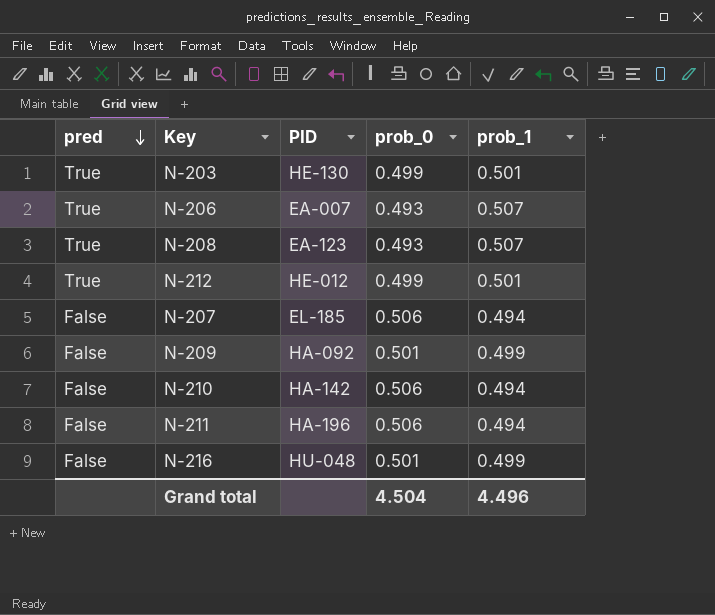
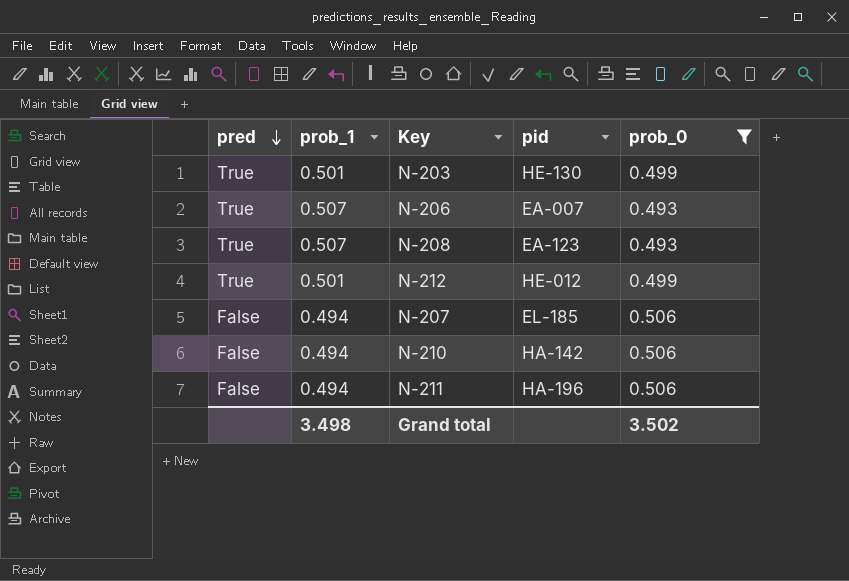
filter: none -> prob_0 != 0.501
column prob_1 | position: 5 -> 2
column name: PID -> pid
Grand total | prob_1: 4.496 -> 3.498
Grand total | prob_0: 4.504 -> 3.502

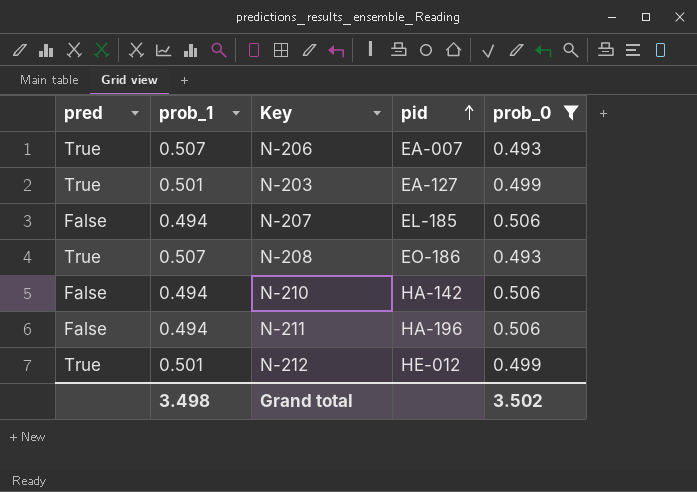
row order: pred descending -> pid ascending
N-203 | pid: HE-130 -> EA-127
N-208 | pid: EA-123 -> EO-186

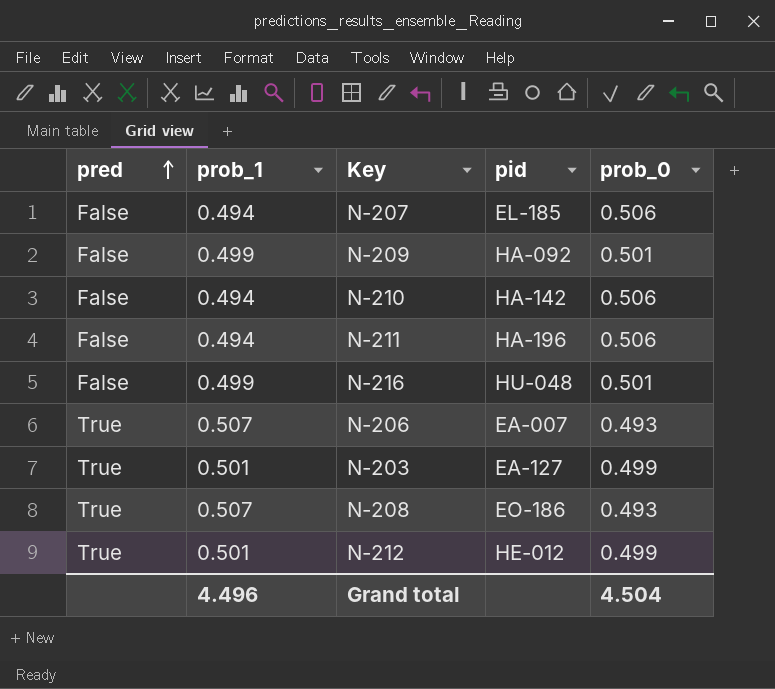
filter: prob_0 != 0.501 -> none
row order: pid ascending -> pred ascending
Grand total | prob_1: 3.498 -> 4.496
Grand total | prob_0: 3.502 -> 4.504

